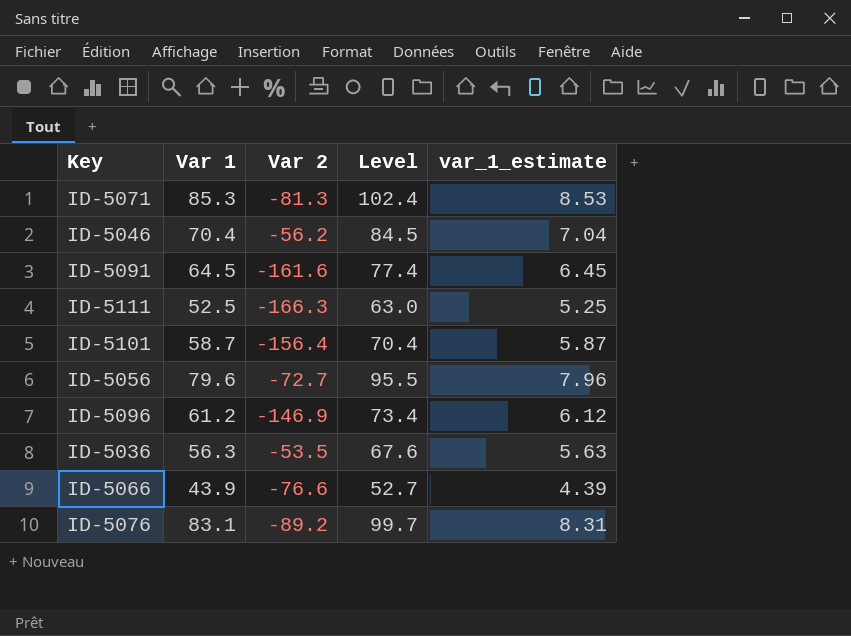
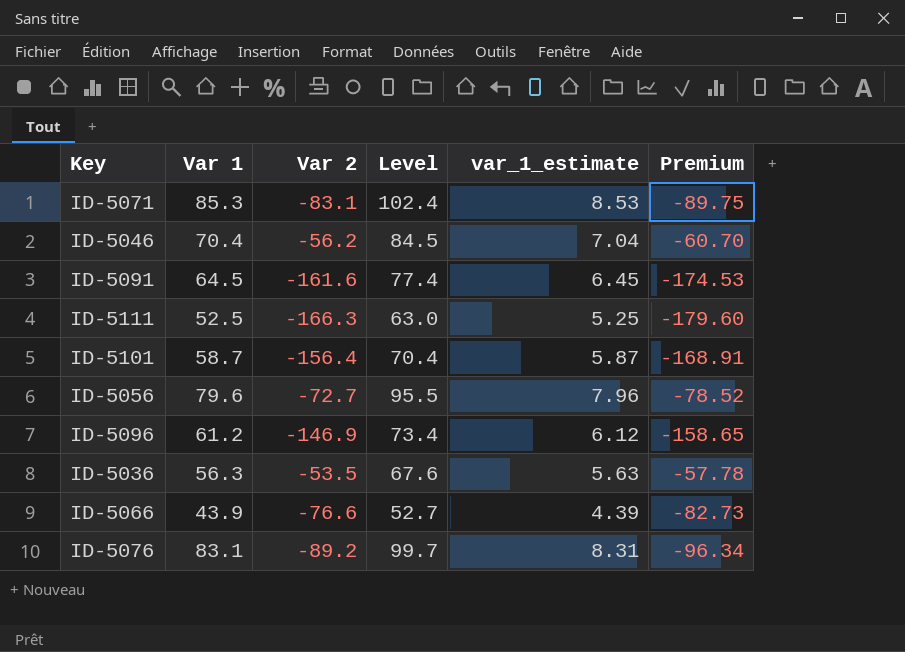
column Premium | formula: none -> [Var 2] * 1.08
ID-5071 | Var 2: -81.3 -> -83.1

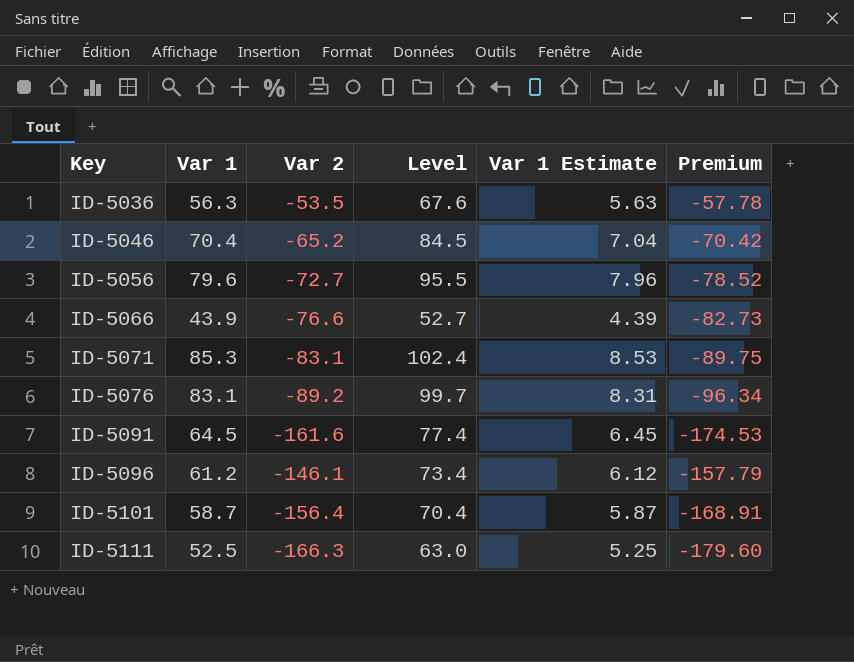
row order: none -> Key ascending
column name: var_1_estimate -> Var 1 Estimate
ID-5046 | Var 2: -56.2 -> -65.2
ID-5046 | Premium: -60.70 -> -70.42
ID-5096 | Var 2: -146.9 -> -146.1
ID-5096 | Premium: -158.65 -> -157.79

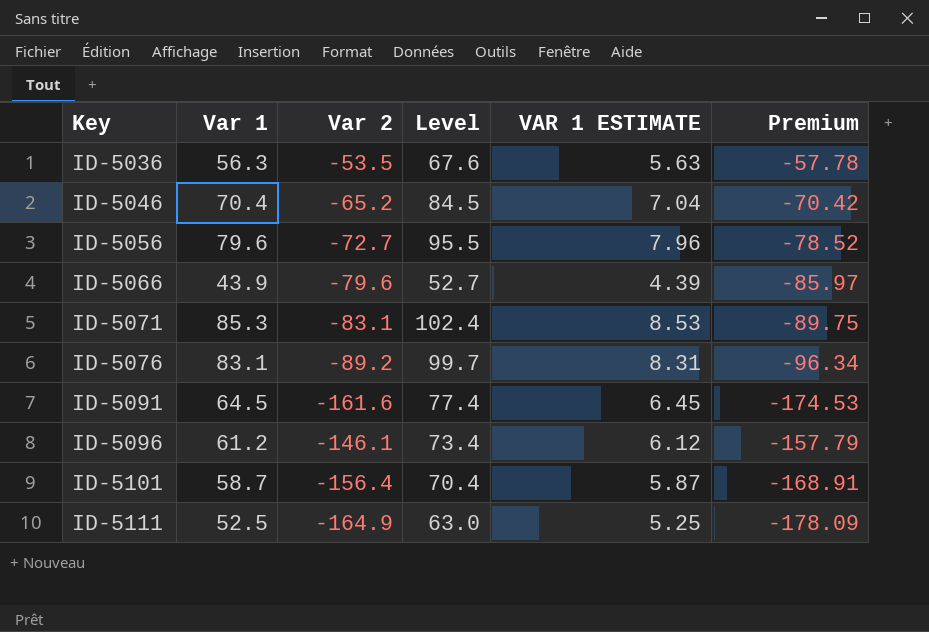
column name: Var 1 Estimate -> VAR 1 ESTIMATE
ID-5066 | Var 2: -76.6 -> -79.6
ID-5066 | Premium: -82.73 -> -85.97
ID-5111 | Var 2: -166.3 -> -164.9
ID-5111 | Premium: -179.60 -> -178.09

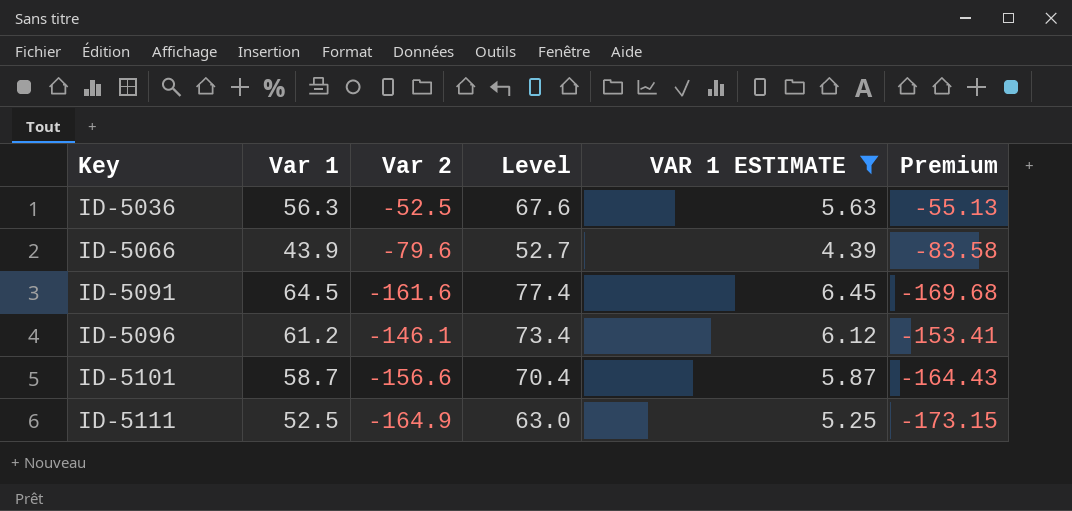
filter: none -> VAR 1 ESTIMATE <= 6.45
column Premium | formula: [Var 2] * 1.08 -> [Var 2] * 1.05
ID-5036 | Var 2: -53.5 -> -52.5
ID-5101 | Var 2: -156.4 -> -156.6

